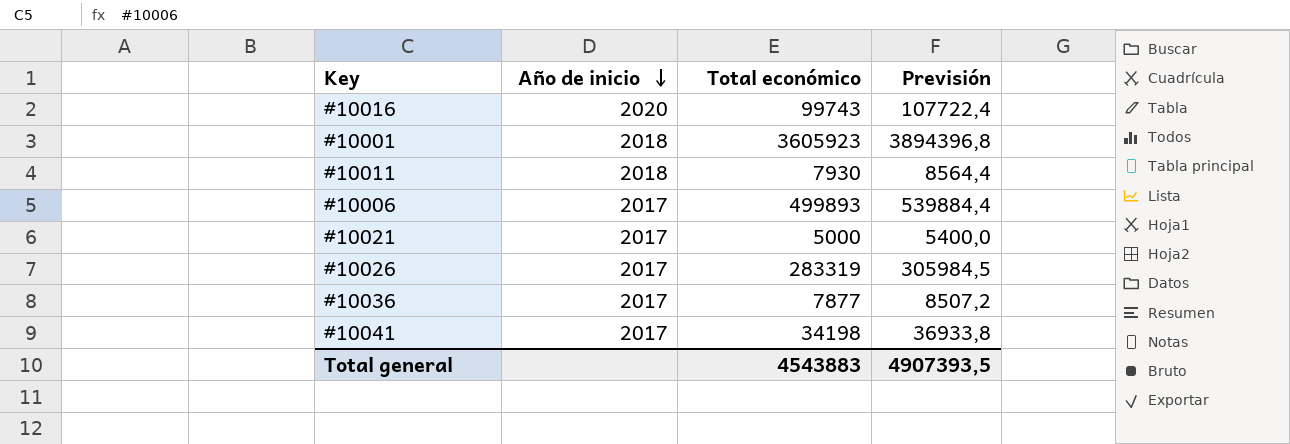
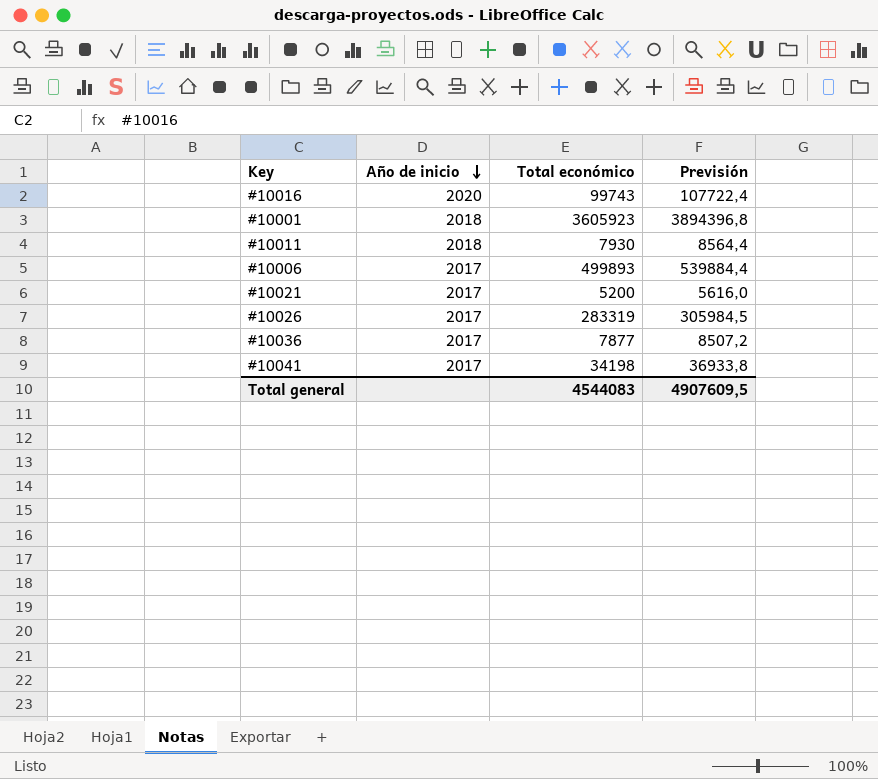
#10021 | Total económico: 5000 -> 5200
#10021 | Previsión: 5400,0 -> 5616,0
Total general | Total económico: 4543883 -> 4544083
Total general | Previsión: 4907393,5 -> 4907609,5

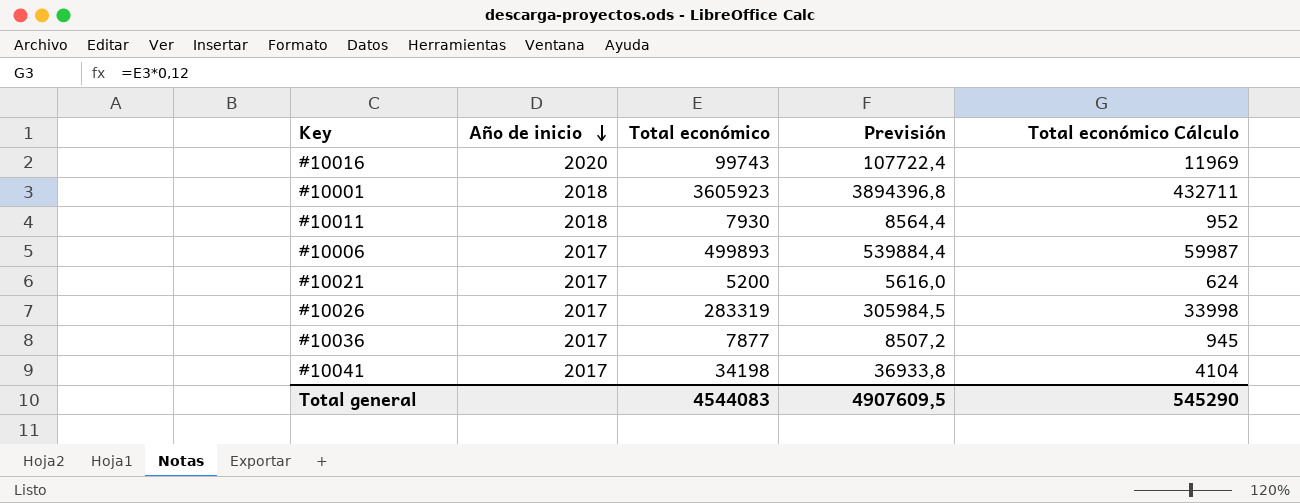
column Total económico Cálculo | formula: none -> [Total económico] * 0,12

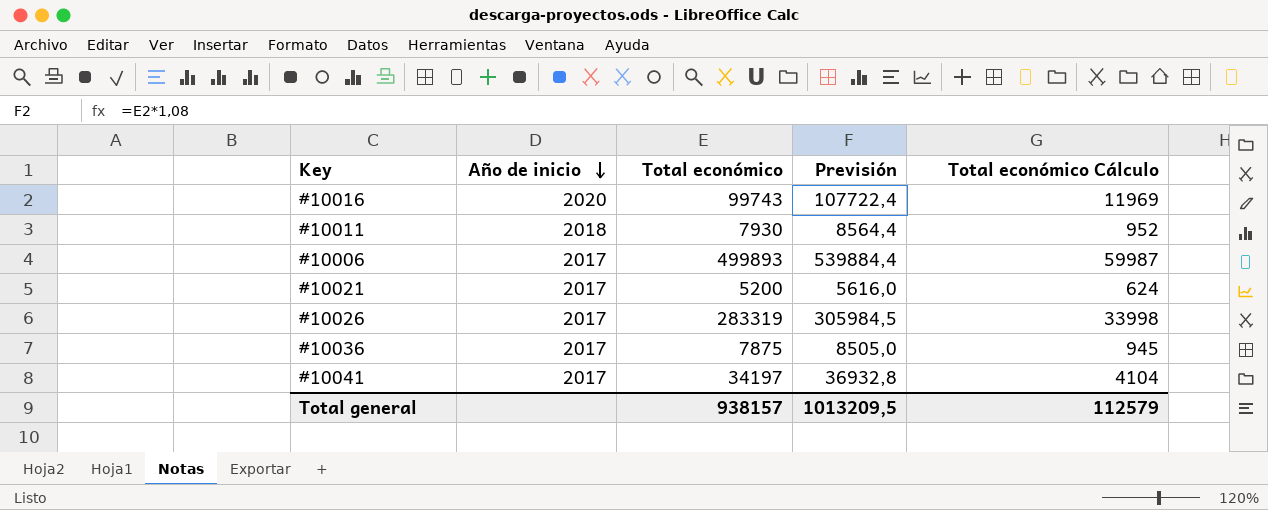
row #10001: 2018 | 3605923 | 3894396,8 | 432711 -> none
#10036 | Total económico: 7877 -> 7875
#10036 | Previsión: 8507,2 -> 8505,0
#10041 | Total económico: 34198 -> 34197
#10041 | Previsión: 36933,8 -> 36932,8
Total general | Total económico: 4544083 -> 938157
Total general | Previsión: 4907609,5 -> 1013209,5
Total general | Total económico Cálculo: 545290 -> 112579

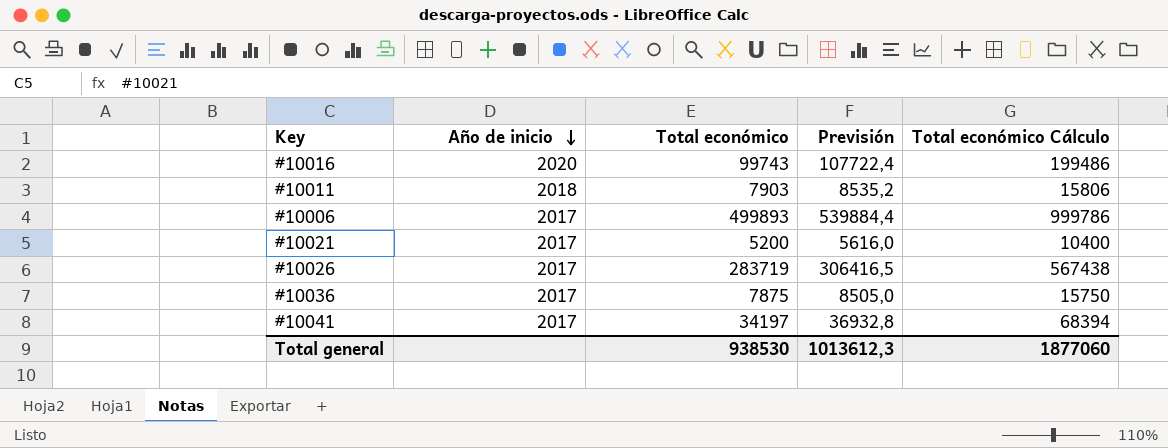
column Total económico Cálculo | formula: [Total económico] * 0,12 -> [Total económico] * 2
#10011 | Total económico: 7930 -> 7903
#10011 | Previsión: 8564,4 -> 8535,2
#10026 | Total económico: 283319 -> 283719
#10026 | Previsión: 305984,5 -> 306416,5
Total general | Total económico: 938157 -> 938530
Total general | Previsión: 1013209,5 -> 1013612,3
Total general | Total económico Cálculo: 112579 -> 1877060

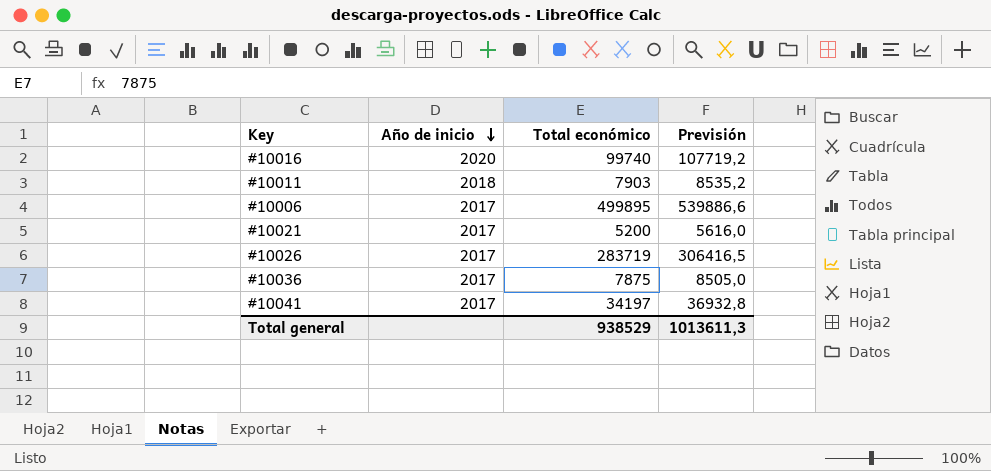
column Total económico Cálculo | formula: [Total económico] * 2 -> none
#10016 | Total económico: 99743 -> 99740
#10016 | Previsión: 107722,4 -> 107719,2
#10006 | Total económico: 499893 -> 499895
#10006 | Previsión: 539884,4 -> 539886,6
Total general | Total económico: 938530 -> 938529
Total general | Previsión: 1013612,3 -> 1013611,3

